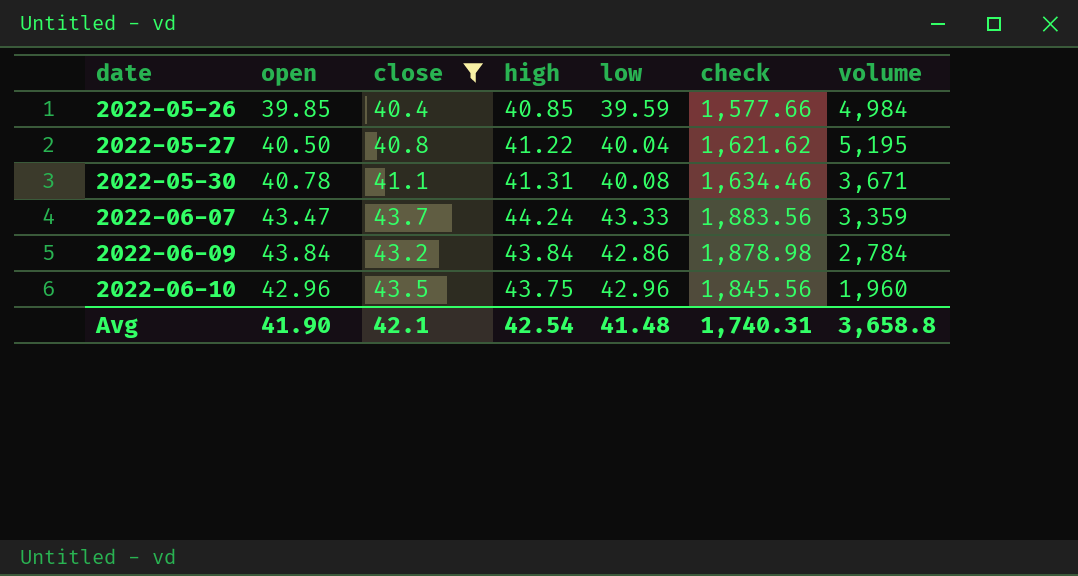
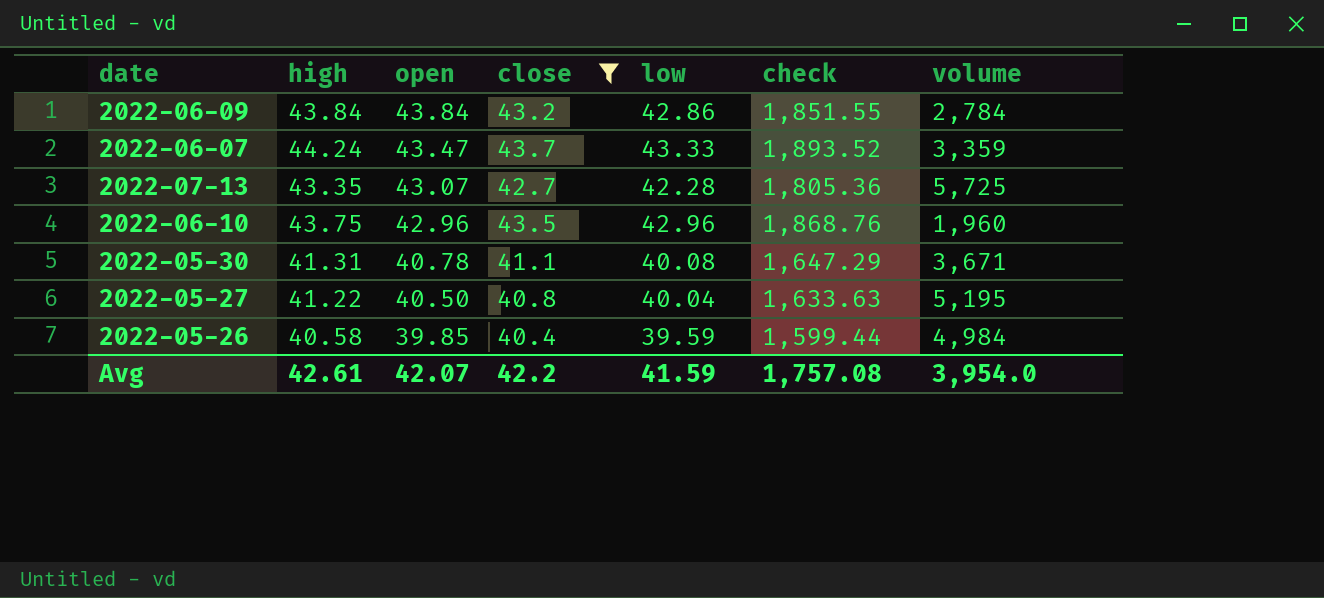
row order: date ascending -> open descending
column high | position: 4 -> 2
column check | formula: [open] * [low] -> [close] * [low]
row 2022-07-13: none -> 43.35 | 43.07 | 42.7 | 42.28 | 1,805.36 | 5,725
2022-05-26 | high: 40.85 -> 40.58
Avg | high: 42.54 -> 42.61
Avg | open: 41.90 -> 42.07
Avg | close: 42.1 -> 42.2
Avg | low: 41.48 -> 41.59
Avg | check: 1,740.31 -> 1,757.08
Avg | volume: 3,658.8 -> 3,954.0

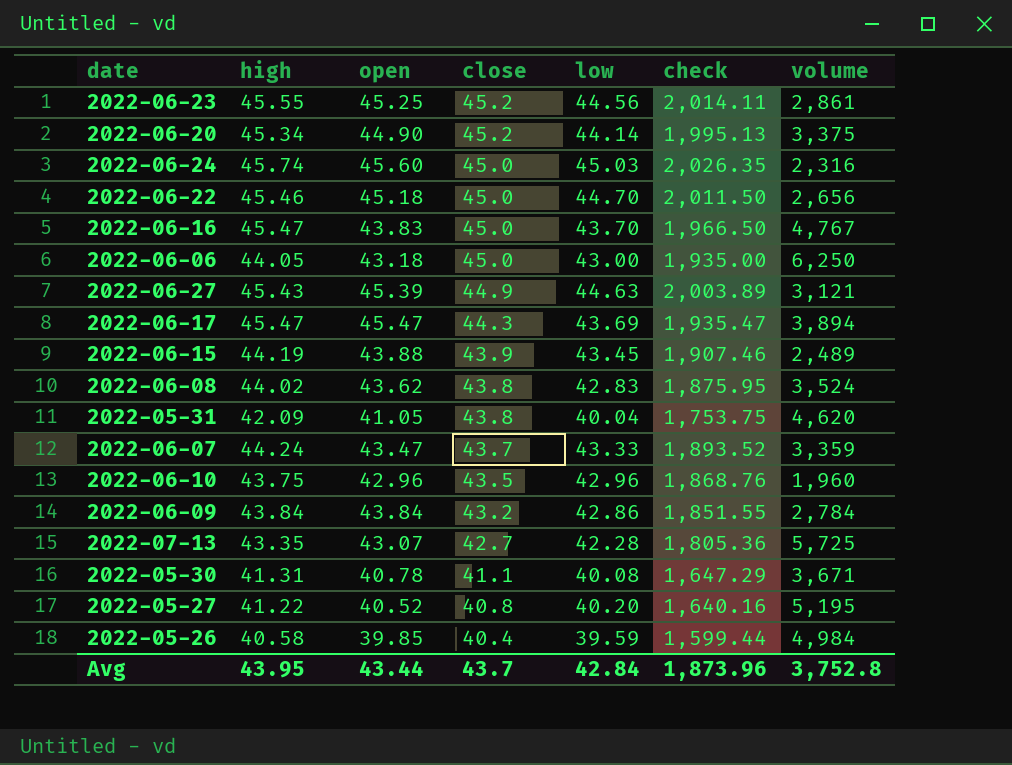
filter: close <= 43.7 -> none
row order: open descending -> close descending
2022-05-27 | open: 40.50 -> 40.52
2022-05-27 | low: 40.04 -> 40.20
2022-05-27 | check: 1,633.63 -> 1,640.16
Avg | high: 42.61 -> 43.95
Avg | open: 42.07 -> 43.44
Avg | close: 42.2 -> 43.7
Avg | low: 41.59 -> 42.84
Avg | check: 1,757.08 -> 1,873.96
Avg | volume: 3,954.0 -> 3,752.8

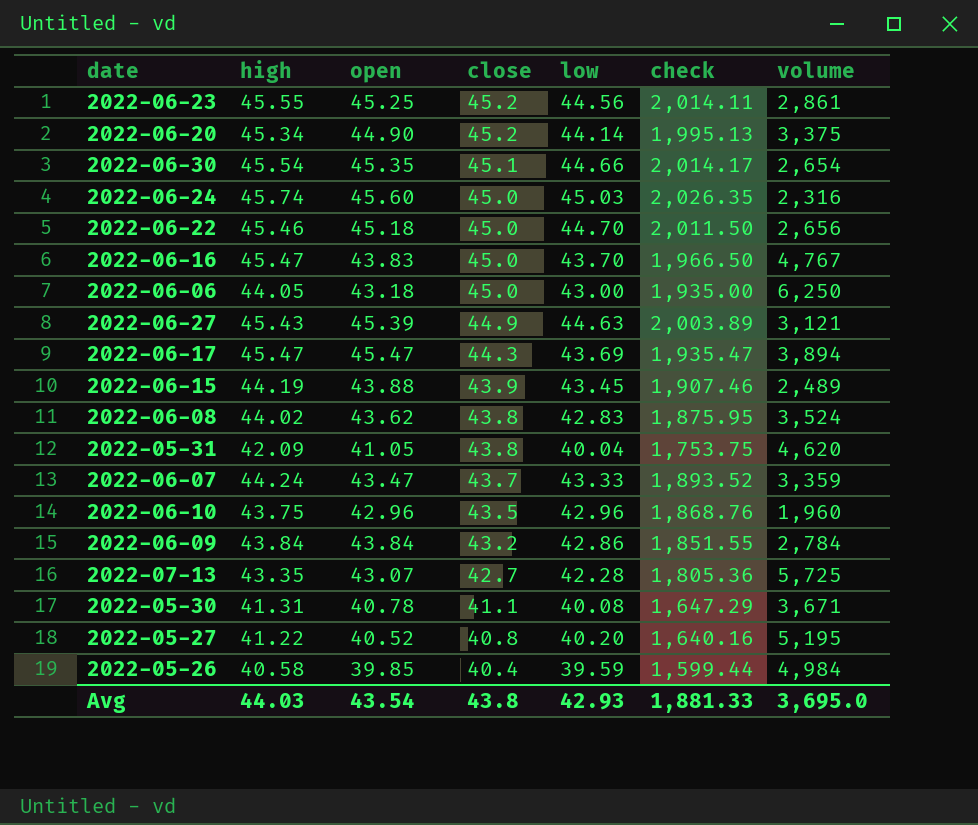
row 2022-06-30: none -> 45.54 | 45.35 | 45.1 | 44.66 | 2,014.17 | 2,654
Avg | high: 43.95 -> 44.03
Avg | open: 43.44 -> 43.54
Avg | close: 43.7 -> 43.8
Avg | low: 42.84 -> 42.93
Avg | check: 1,873.96 -> 1,881.33
Avg | volume: 3,752.8 -> 3,695.0

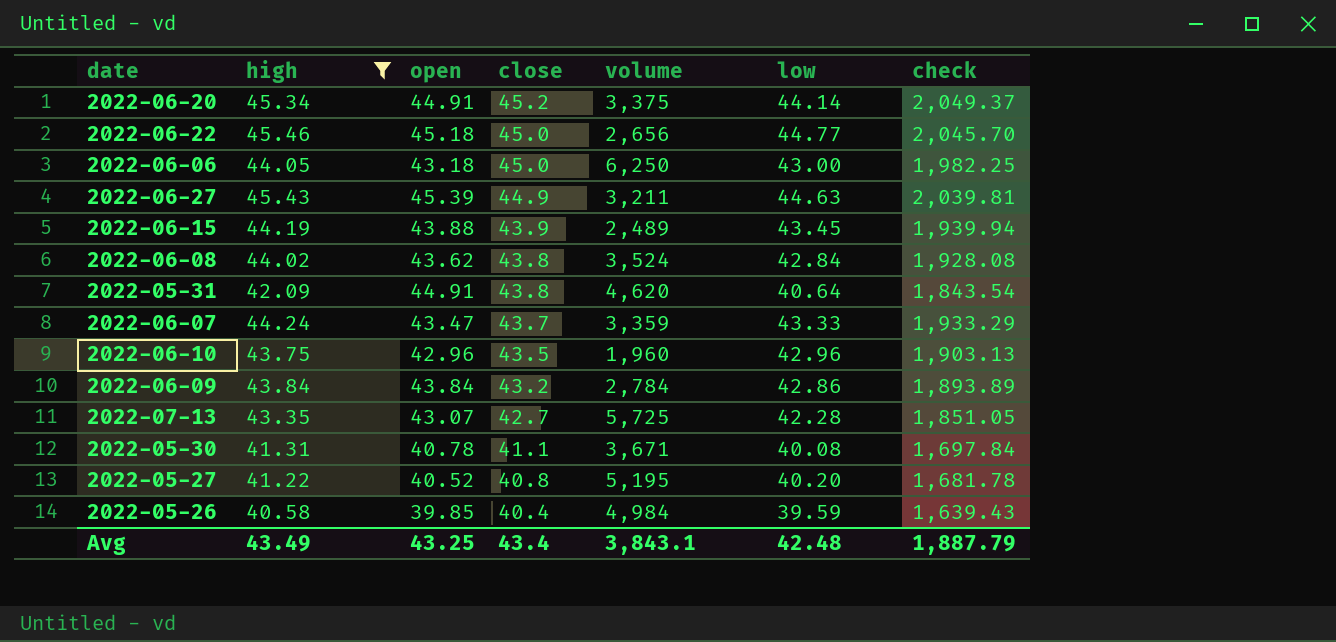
filter: none -> high <= 45.46
column volume | position: 7 -> 5
column check | formula: [close] * [low] -> [high] * [close]
2022-06-20 | open: 44.90 -> 44.91
2022-06-22 | low: 44.70 -> 44.77
2022-06-27 | volume: 3,121 -> 3,211
2022-06-08 | low: 42.83 -> 42.84
2022-05-31 | open: 41.05 -> 44.91
2022-05-31 | low: 40.04 -> 40.64
Avg | high: 44.03 -> 43.49
Avg | open: 43.54 -> 43.25
Avg | close: 43.8 -> 43.4
Avg | volume: 3,695.0 -> 3,843.1
Avg | low: 42.93 -> 42.48
Avg | check: 1,881.33 -> 1,887.79

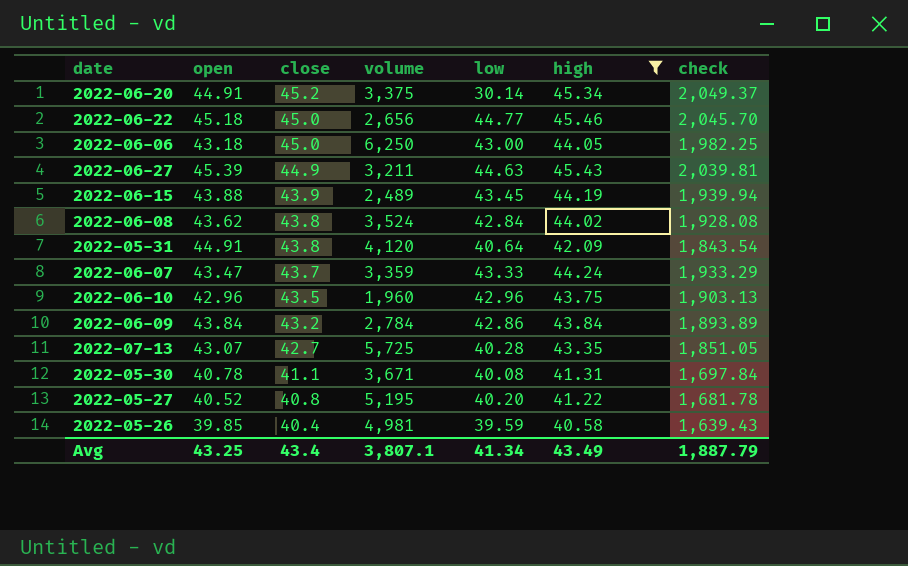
column high | position: 2 -> 6
2022-06-20 | low: 44.14 -> 30.14
2022-05-31 | volume: 4,620 -> 4,120
2022-07-13 | low: 42.28 -> 40.28
2022-05-26 | volume: 4,984 -> 4,981
Avg | volume: 3,843.1 -> 3,807.1
Avg | low: 42.48 -> 41.34

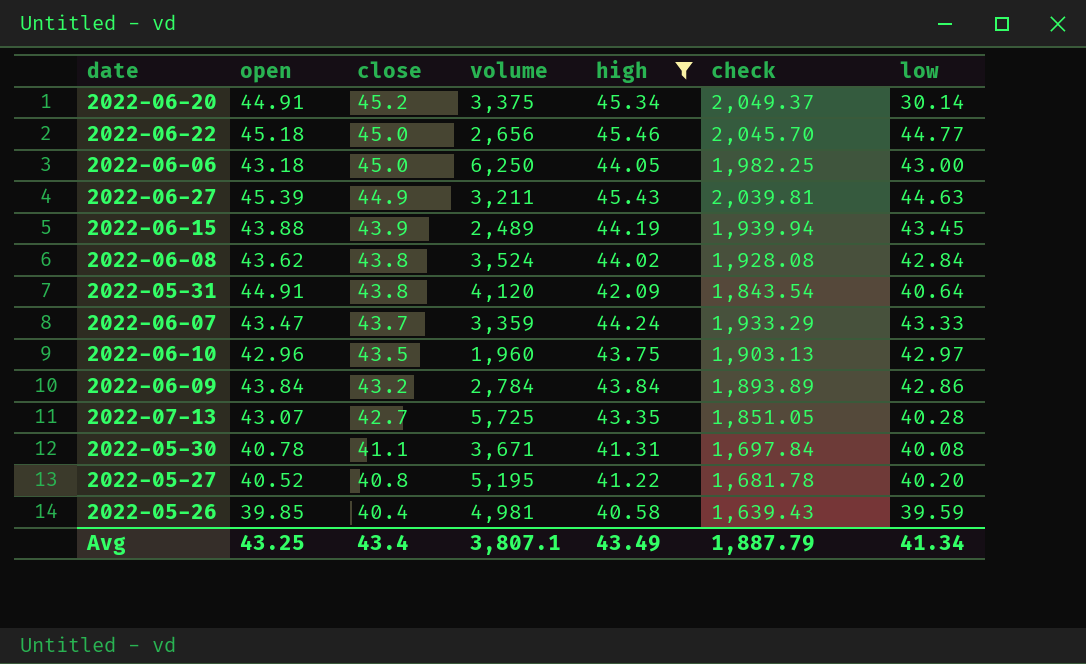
column low | position: 5 -> 7
2022-06-10 | low: 42.96 -> 42.97

